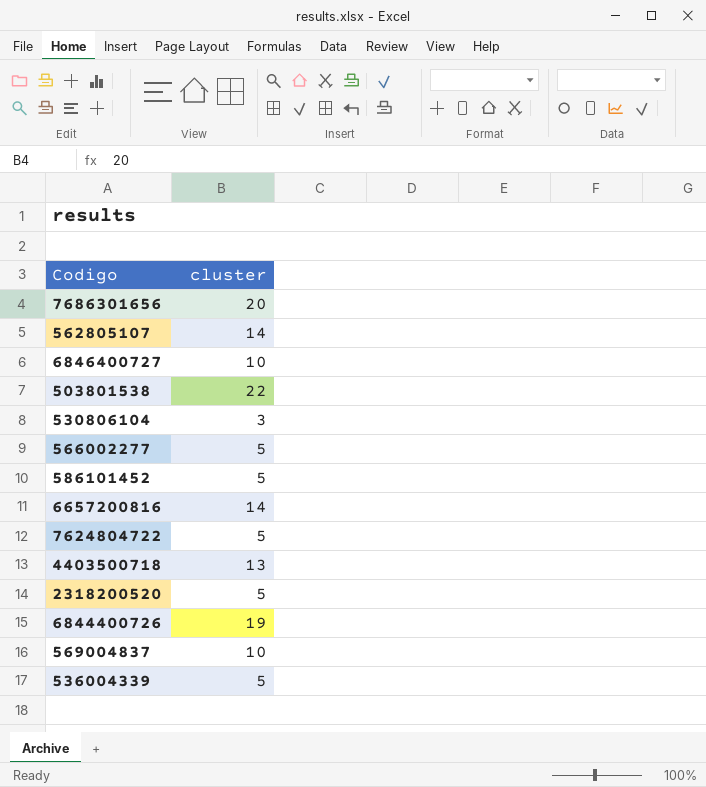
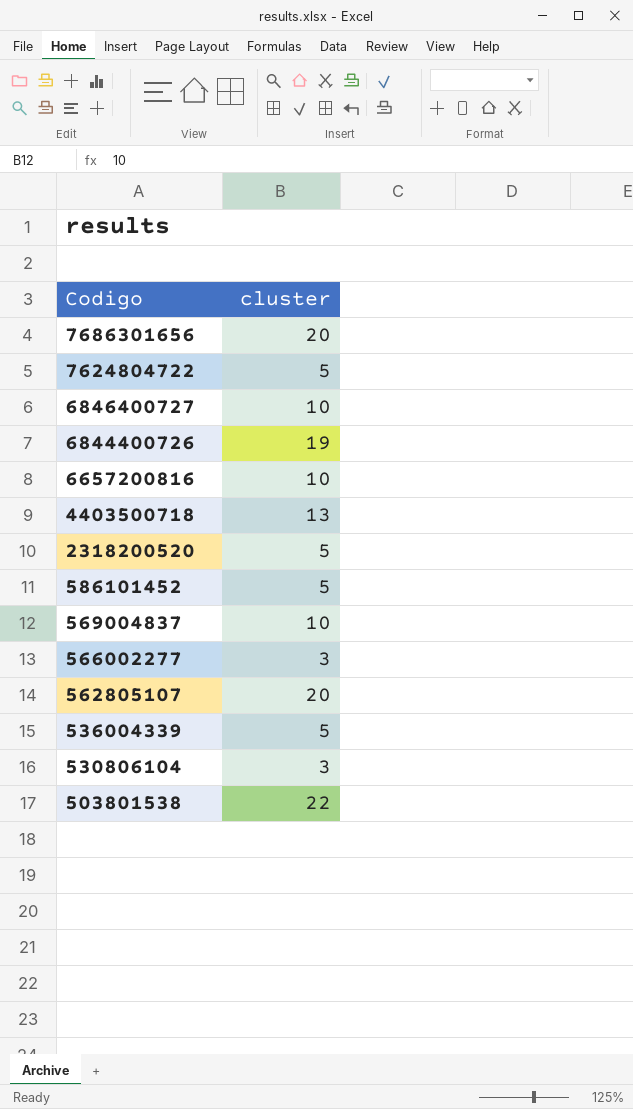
row order: none -> Codigo descending
6657200816 | cluster: 14 -> 10
566002277 | cluster: 5 -> 3
562805107 | cluster: 14 -> 20

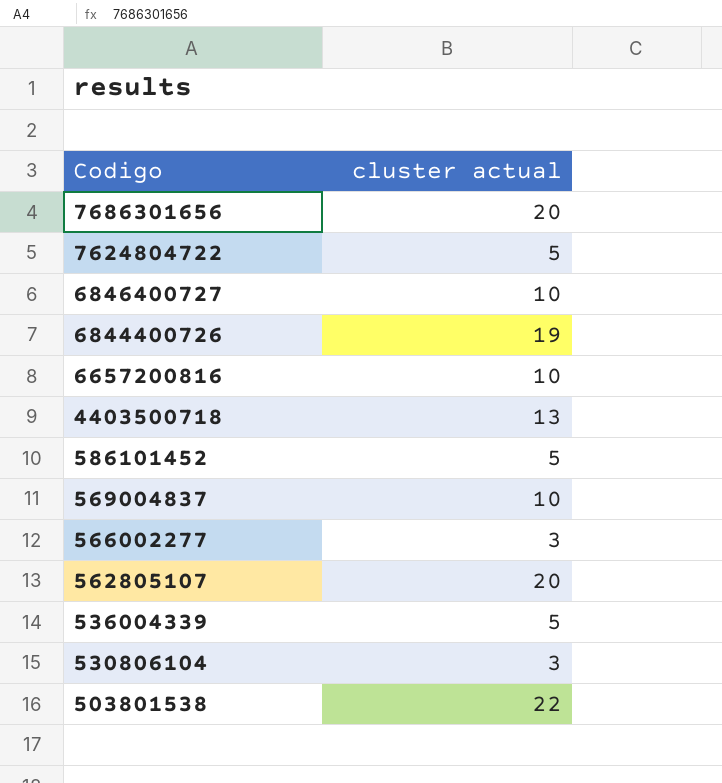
column name: cluster -> cluster actual
row 2318200520: 5 -> none

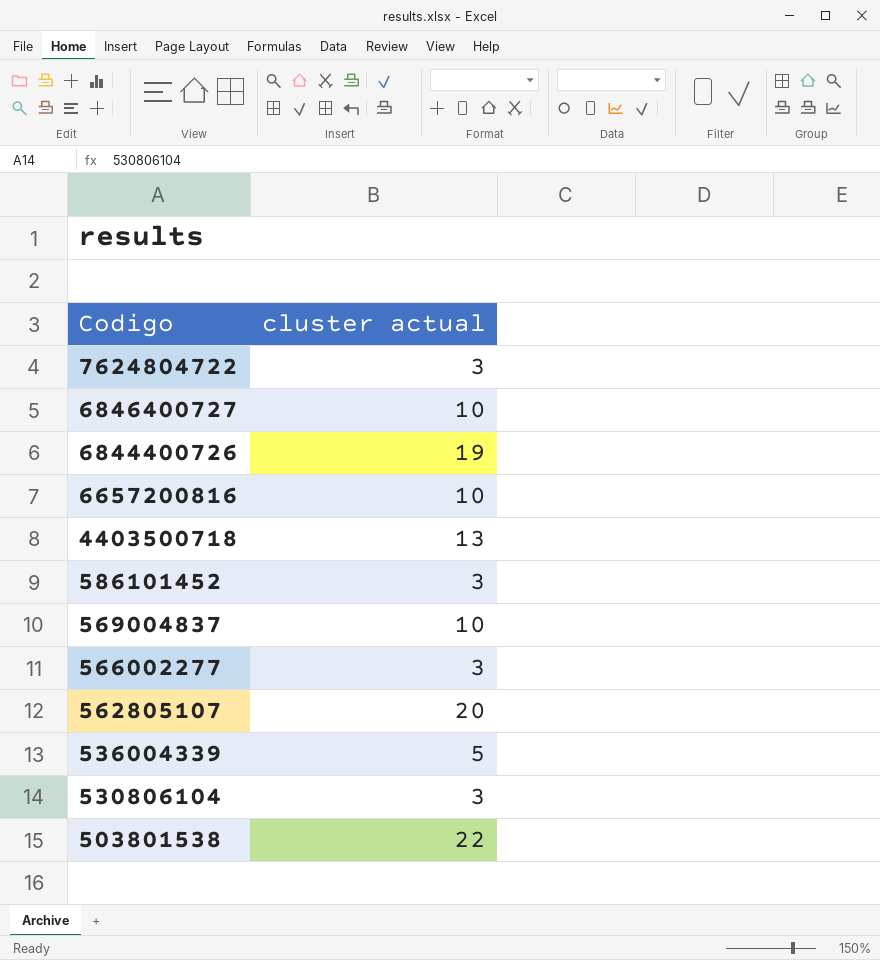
row 7686301656: 20 -> none
7624804722 | cluster actual: 5 -> 3
586101452 | cluster actual: 5 -> 3

